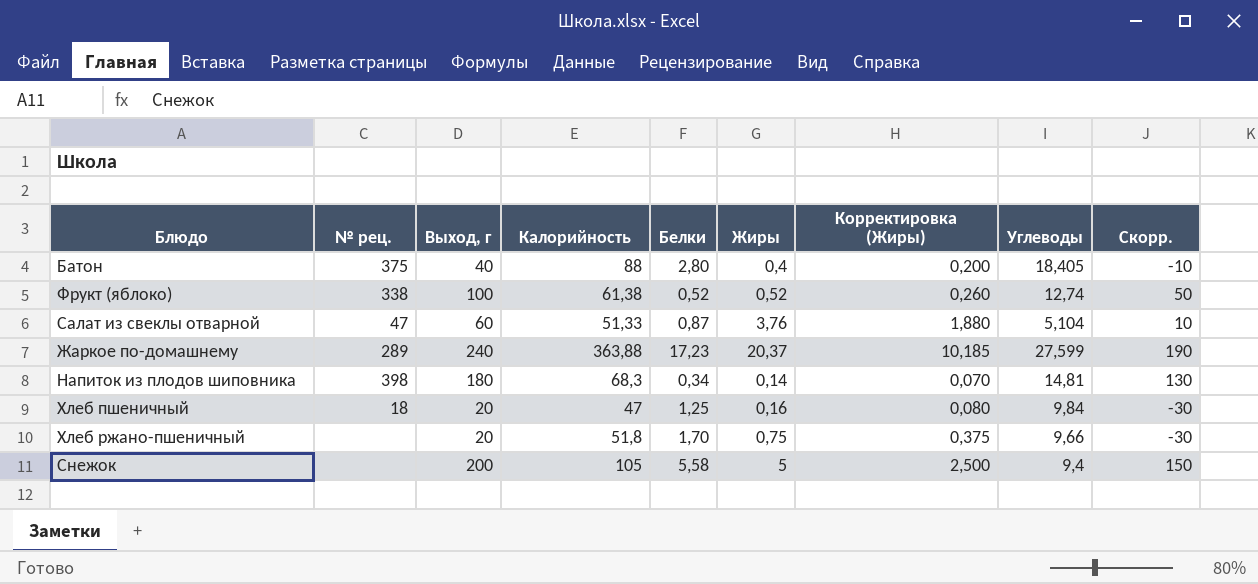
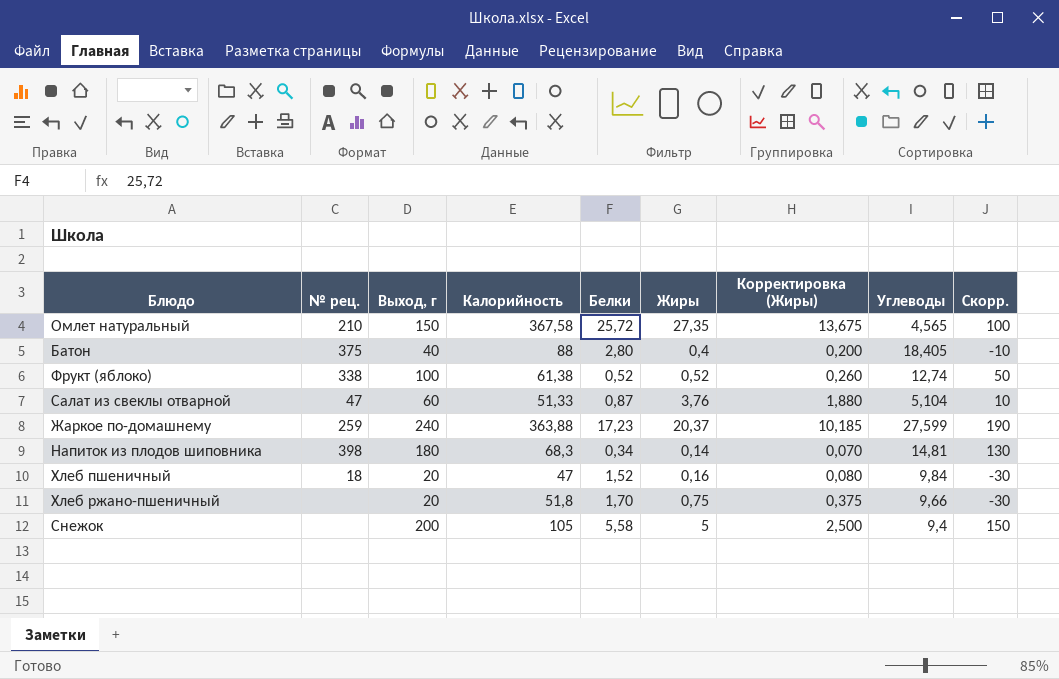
row Омлет натуральный: none -> 210 | 150 | 367,58 | 25,72 | 27,35 | 13,675 | 4,565 | 100
Жаркое по-домашнему | № рец.: 289 -> 259
Хлеб пшеничный | Белки: 1,25 -> 1,52

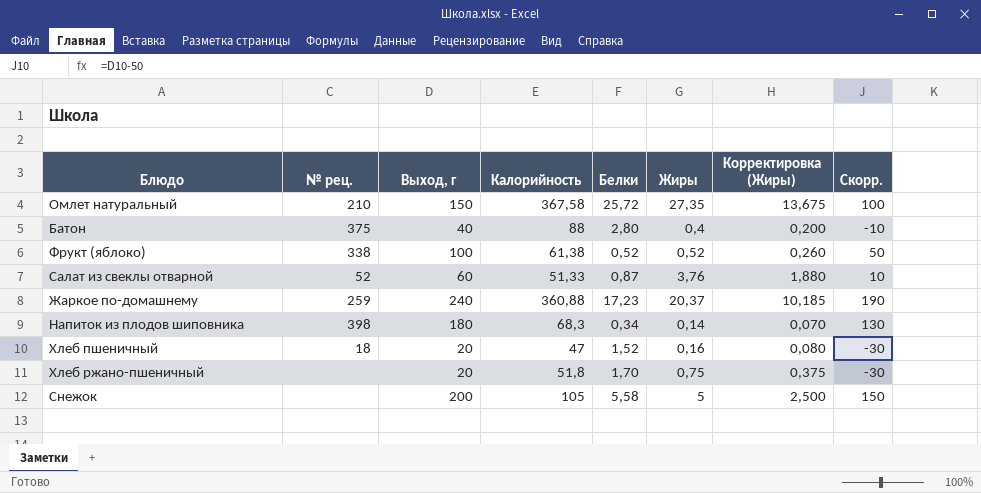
column Углеводы | position: 8 -> none
Салат из свеклы отварной | № рец.: 47 -> 52
Жаркое по-домашнему | Калорийность: 363,88 -> 360,88

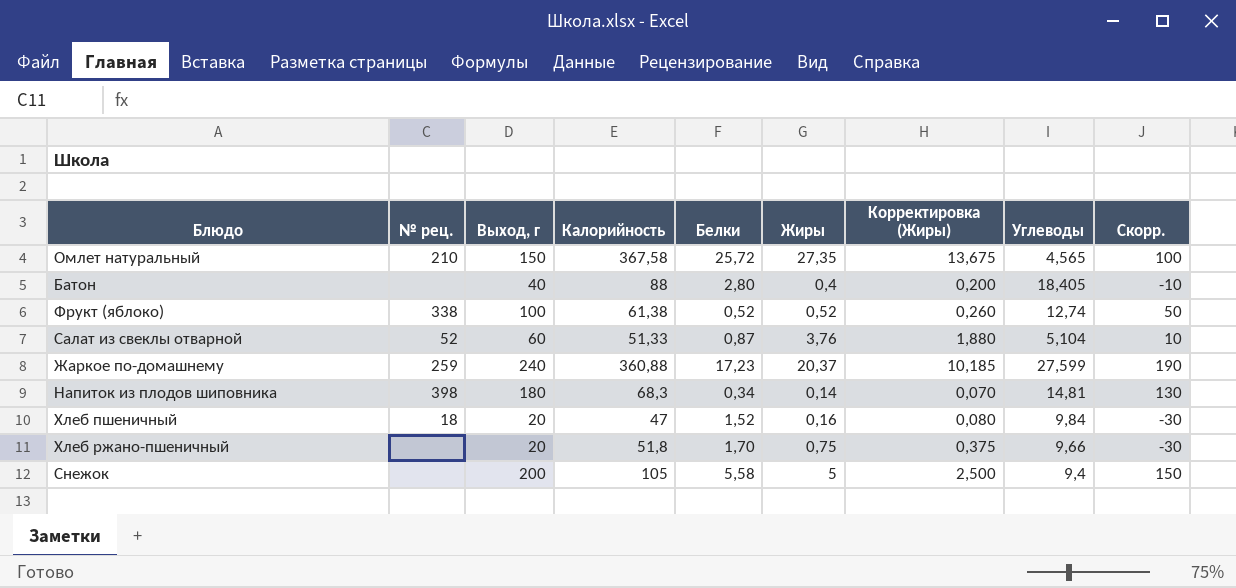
column Углеводы | position: none -> 8
Батон | № рец.: 375 -> none

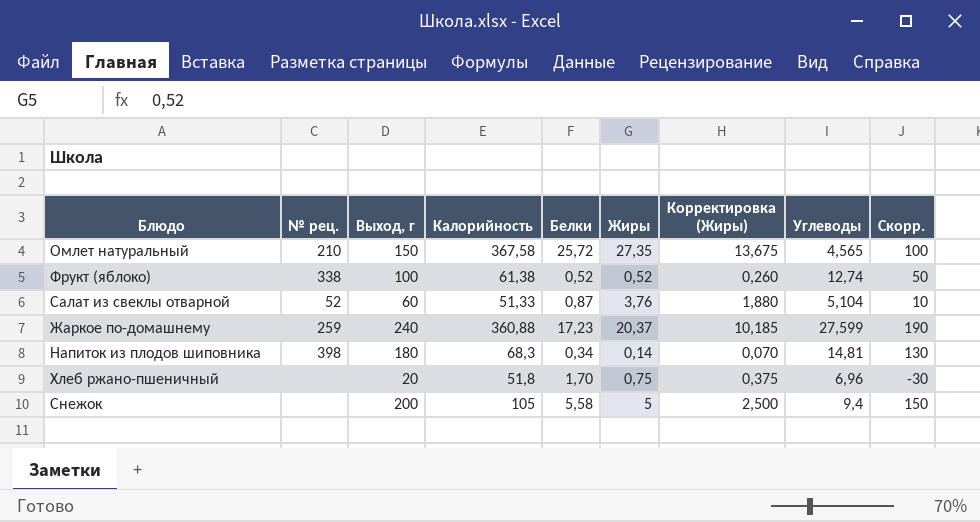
row Батон: none | 40 | 88 | 2,80 | 0,4 | 0,200 | 18,405 | -10 -> none
row Хлеб пшеничный: 18 | 20 | 47 | 1,52 | 0,16 | 0,080 | 9,84 | -30 -> none
Хлеб ржано-пшеничный | Углеводы: 9,66 -> 6,96

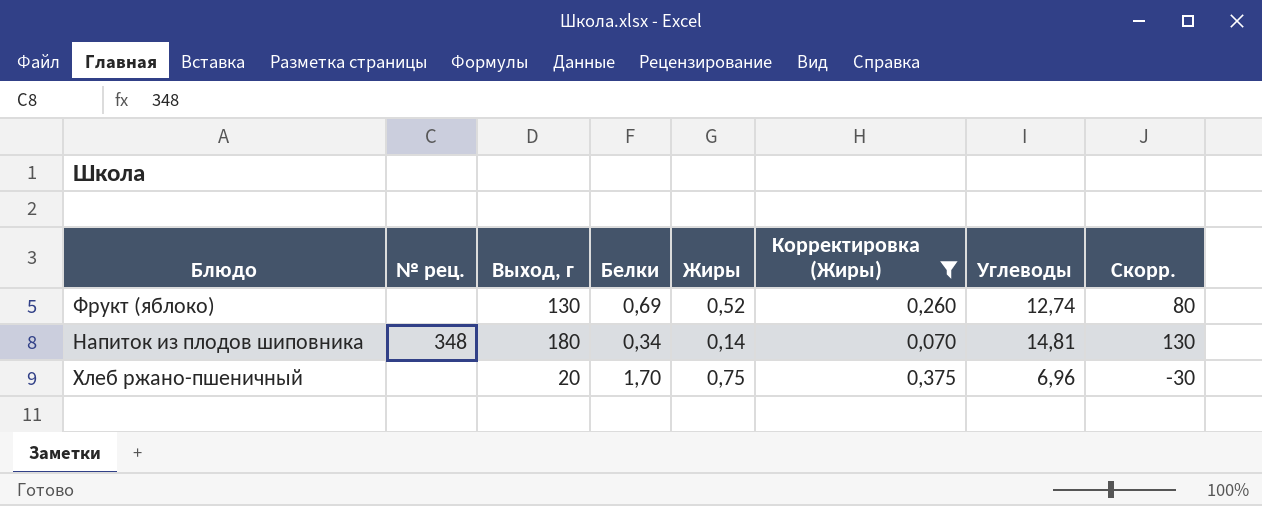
filter: none -> Корректировка (Жиры) <= 0,375
column Калорийность | position: 4 -> none
Фрукт (яблоко) | № рец.: 338 -> none
Фрукт (яблоко) | Выход, г: 100 -> 130
Фрукт (яблоко) | Белки: 0,52 -> 0,69
Фрукт (яблоко) | Скорр.: 50 -> 80
Напиток из плодов шиповника | № рец.: 398 -> 348

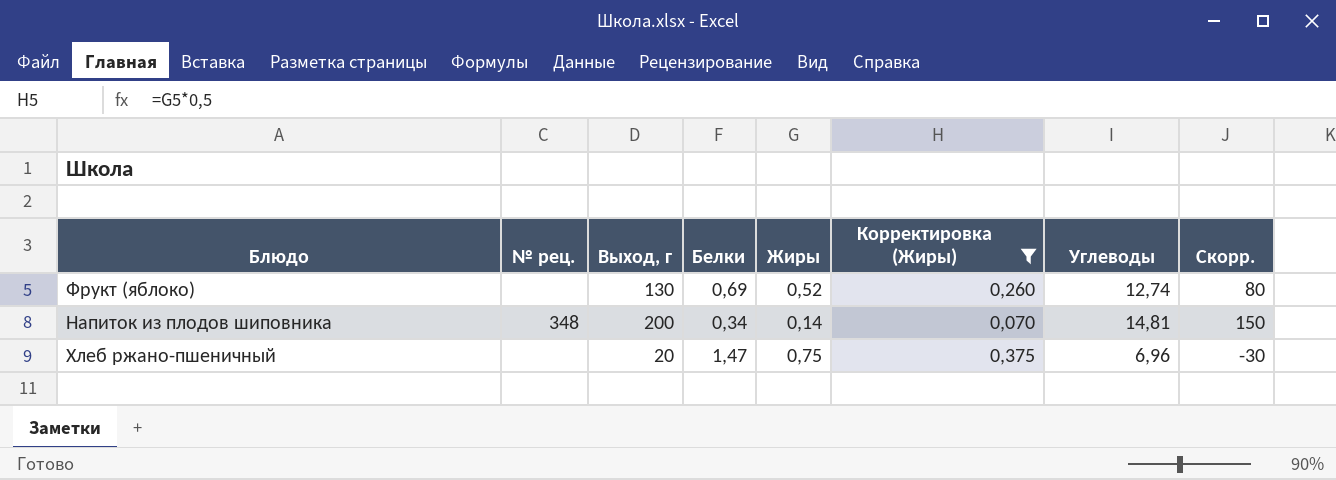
Напиток из плодов шиповника | Выход, г: 180 -> 200
Напиток из плодов шиповника | Скорр.: 130 -> 150
Хлеб ржано-пшеничный | Белки: 1,70 -> 1,47

